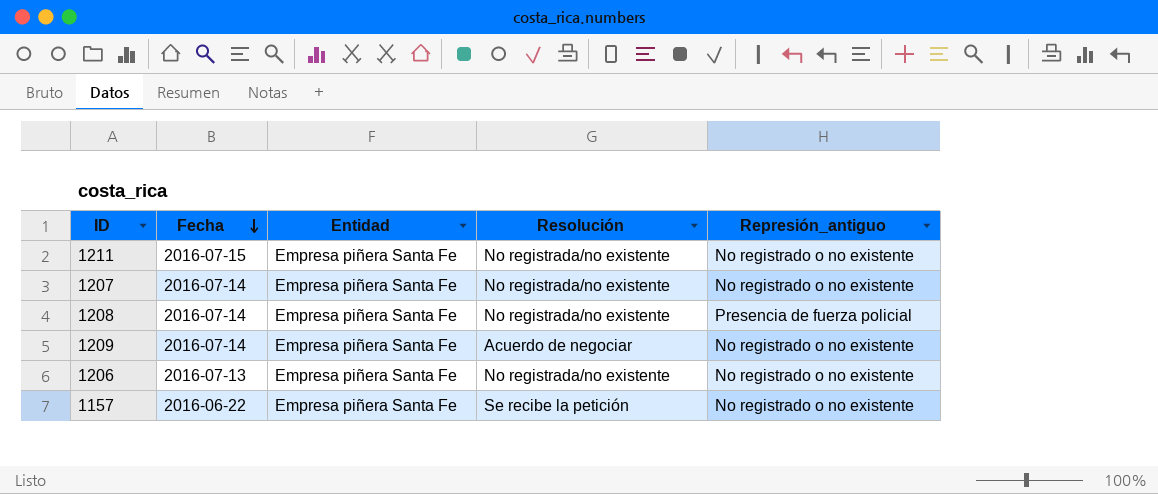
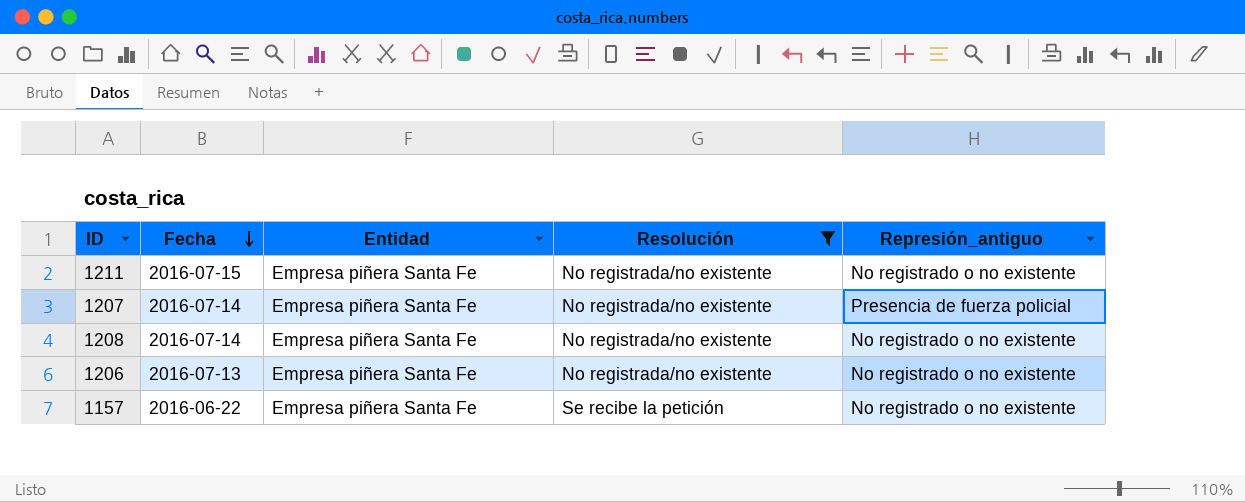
filter: none -> Resolución != Acuerdo de negociar
1207 | Represión_antiguo: No registrado o no existente -> Presencia de fuerza policial
1208 | Represión_antiguo: Presencia de fuerza policial -> No registrado o no existente

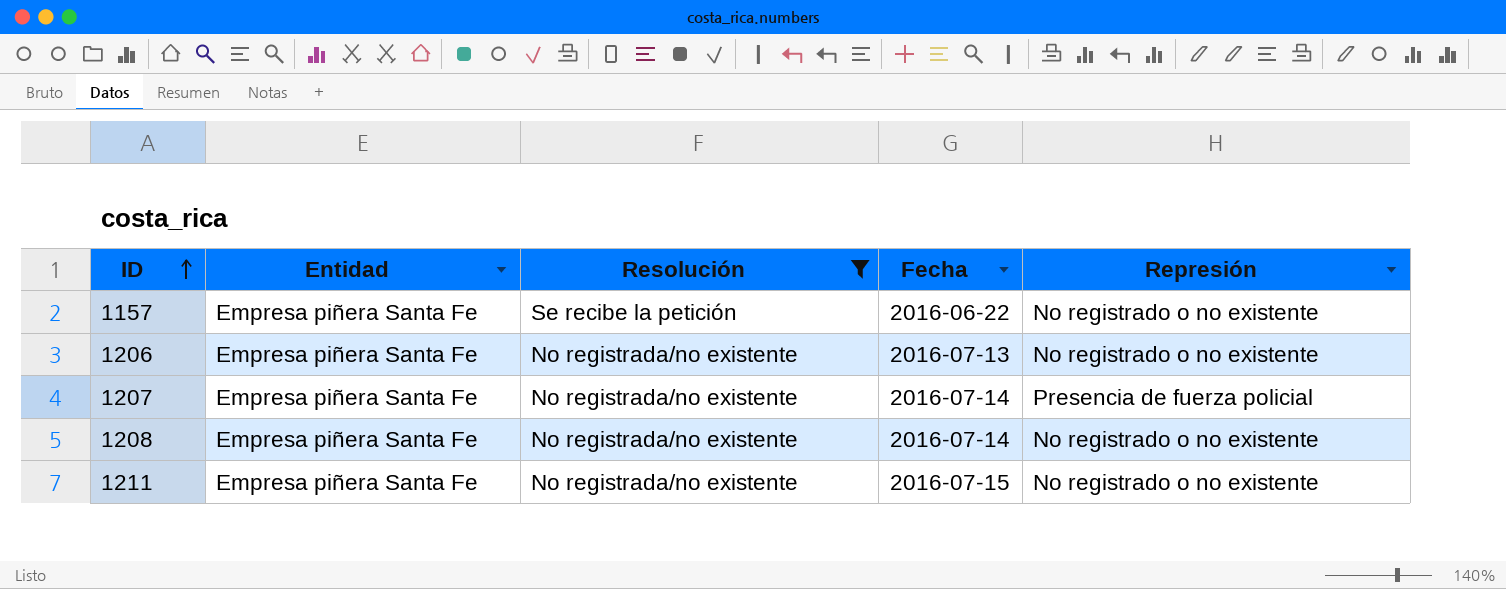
row order: Fecha descending -> ID ascending
column Fecha | position: 2 -> 4
column name: Represión_antiguo -> Represión

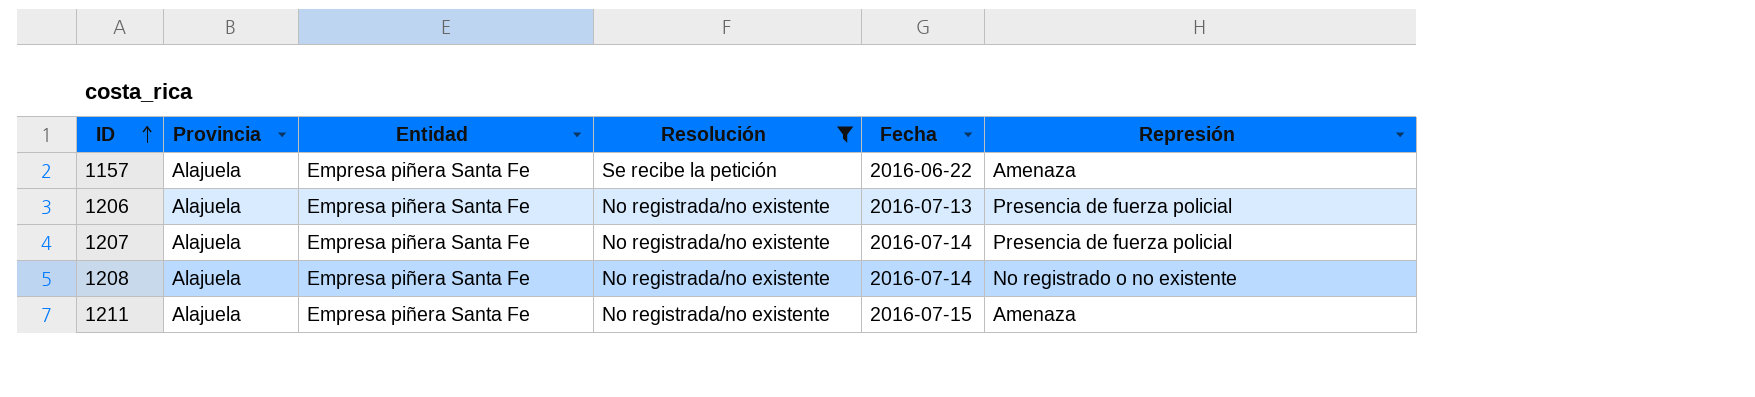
column Provincia | position: none -> 2
1157 | Represión: No registrado o no existente -> Amenaza
1206 | Represión: No registrado o no existente -> Presencia de fuerza policial
1211 | Represión: No registrado o no existente -> Amenaza

